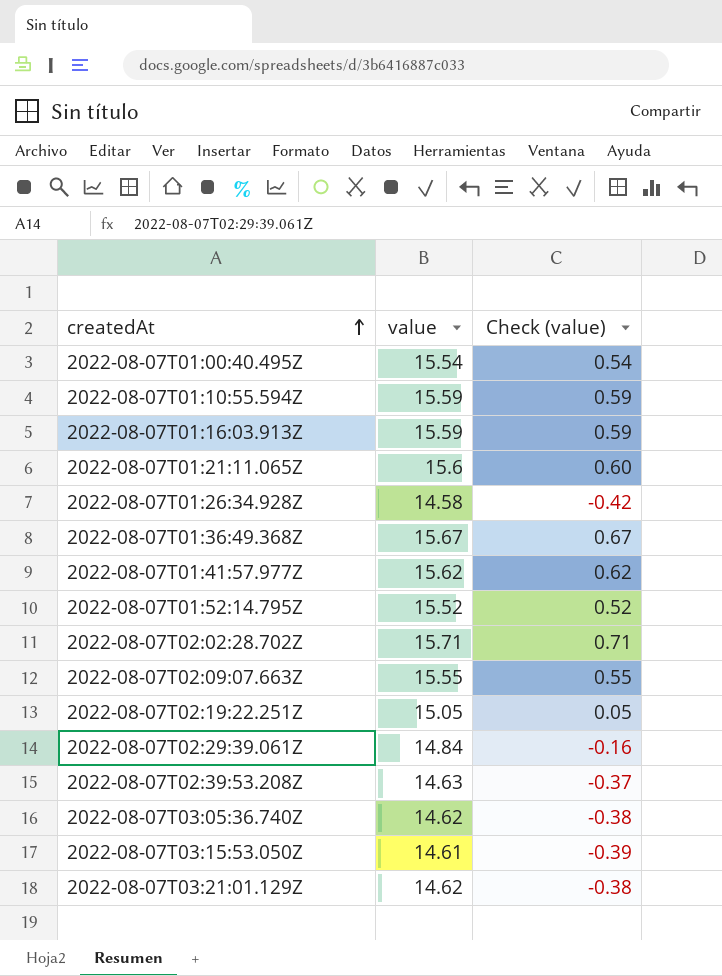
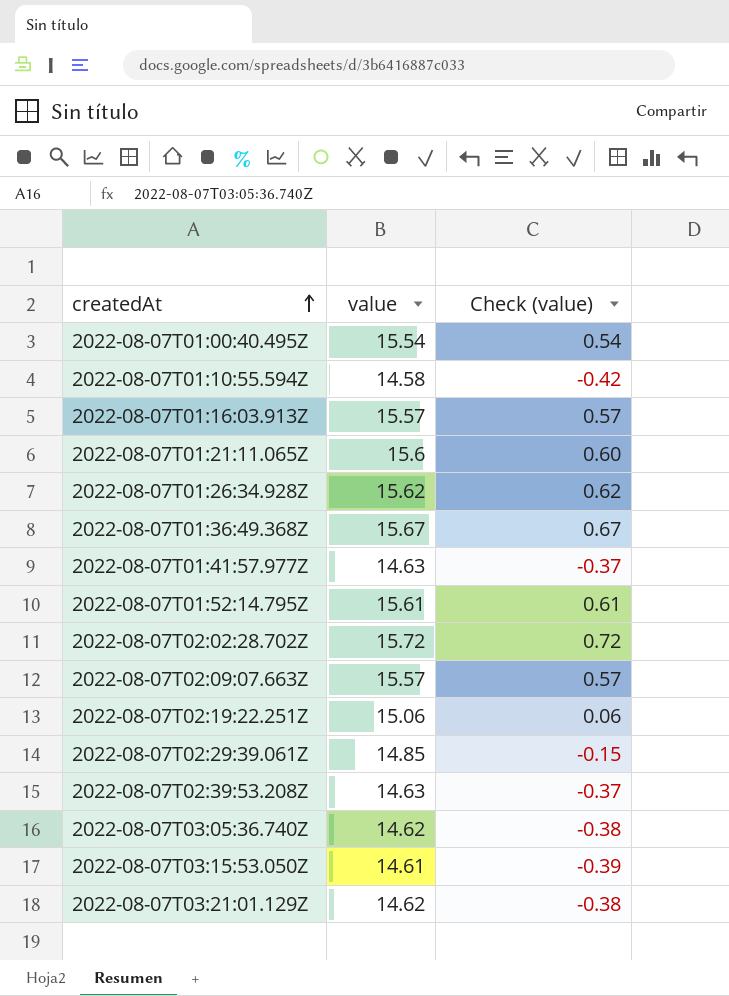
2022-08-07T01:10:55.594Z | value: 15.59 -> 14.58
2022-08-07T01:10:55.594Z | Check (value): 0.59 -> -0.42
2022-08-07T01:16:03.913Z | value: 15.59 -> 15.57
2022-08-07T01:16:03.913Z | Check (value): 0.59 -> 0.57
2022-08-07T01:26:34.928Z | value: 14.58 -> 15.62
2022-08-07T01:26:34.928Z | Check (value): -0.42 -> 0.62
2022-08-07T01:41:57.977Z | value: 15.62 -> 14.63
2022-08-07T01:41:57.977Z | Check (value): 0.62 -> -0.37
2022-08-07T01:52:14.795Z | value: 15.52 -> 15.61
2022-08-07T01:52:14.795Z | Check (value): 0.52 -> 0.61
2022-08-07T02:02:28.702Z | value: 15.71 -> 15.72
2022-08-07T02:02:28.702Z | Check (value): 0.71 -> 0.72
2022-08-07T02:09:07.663Z | value: 15.55 -> 15.57
2022-08-07T02:09:07.663Z | Check (value): 0.55 -> 0.57
2022-08-07T02:19:22.251Z | value: 15.05 -> 15.06
2022-08-07T02:19:22.251Z | Check (value): 0.05 -> 0.06
2022-08-07T02:29:39.061Z | value: 14.84 -> 14.85
2022-08-07T02:29:39.061Z | Check (value): -0.16 -> -0.15

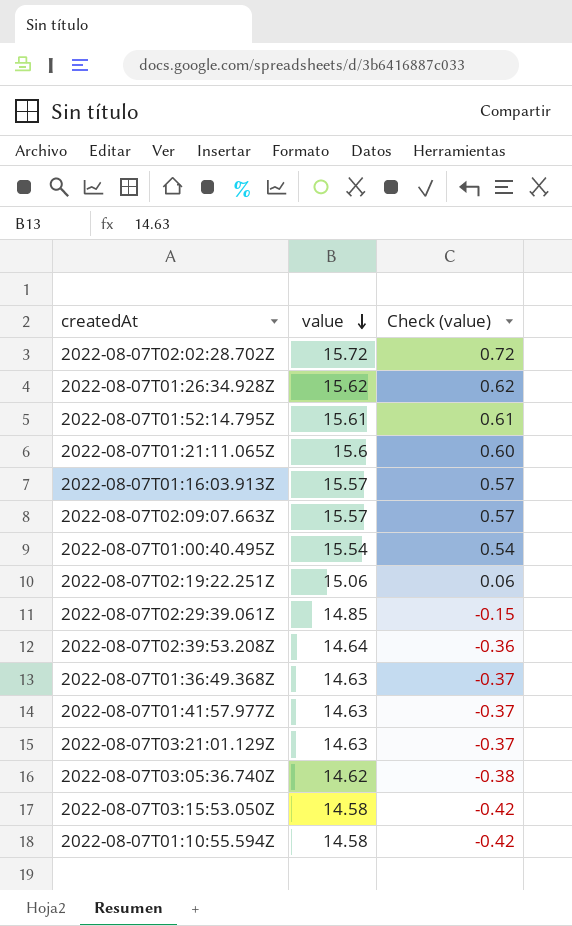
row order: createdAt ascending -> value descending
2022-08-07T02:39:53.208Z | value: 14.63 -> 14.64
2022-08-07T02:39:53.208Z | Check (value): -0.37 -> -0.36
2022-08-07T01:36:49.368Z | value: 15.67 -> 14.63
2022-08-07T01:36:49.368Z | Check (value): 0.67 -> -0.37
2022-08-07T03:21:01.129Z | value: 14.62 -> 14.63
2022-08-07T03:21:01.129Z | Check (value): -0.38 -> -0.37
2022-08-07T03:15:53.050Z | value: 14.61 -> 14.58
2022-08-07T03:15:53.050Z | Check (value): -0.39 -> -0.42

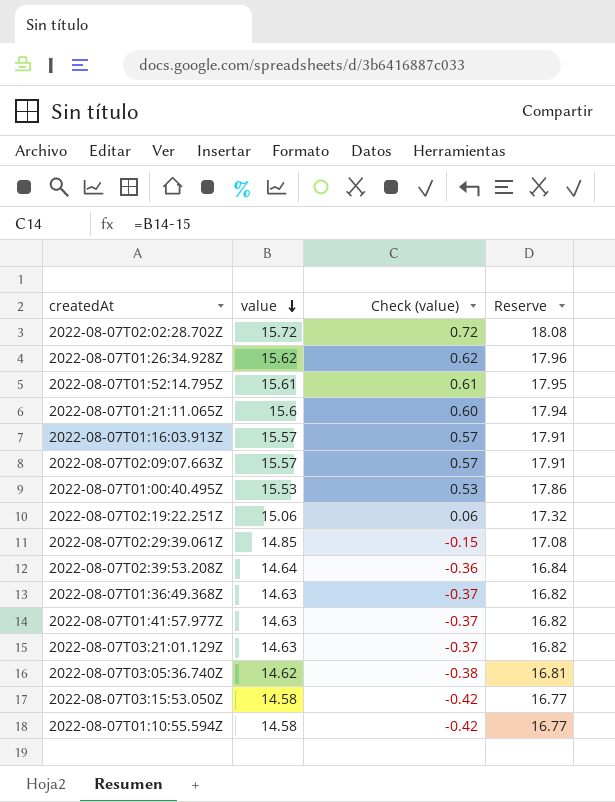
column Reserve | formula: none -> [value] * 1.15
2022-08-07T01:00:40.495Z | value: 15.54 -> 15.53
2022-08-07T01:00:40.495Z | Check (value): 0.54 -> 0.53

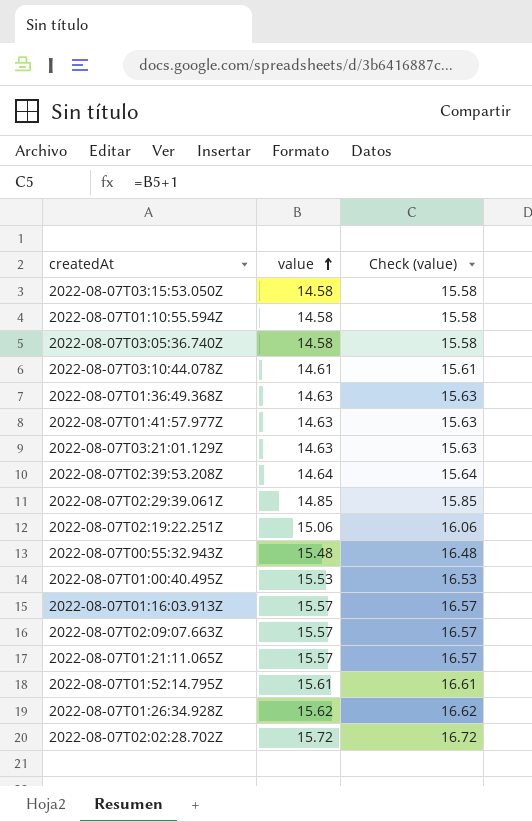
row order: value descending -> value ascending
column Reserve | formula: [value] * 1.15 -> none
column Check (value) | formula: [value] - 15 -> [value] + 1
2022-08-07T03:05:36.740Z | value: 14.62 -> 14.58
row 2022-08-07T03:10:44.078Z: none -> 14.61 | 15.61
row 2022-08-07T00:55:32.943Z: none -> 15.48 | 16.48
2022-08-07T01:21:11.065Z | value: 15.6 -> 15.57

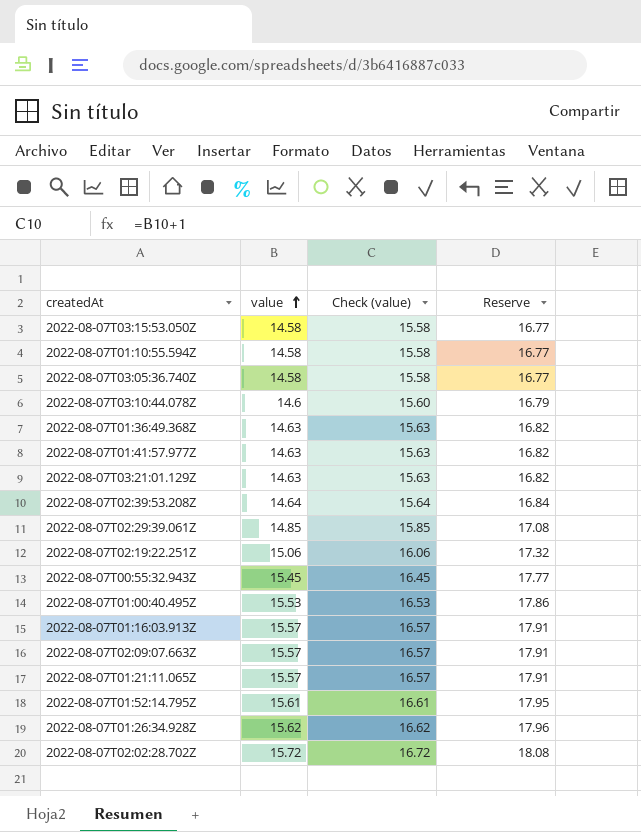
column Reserve | formula: none -> [value] * 1.15
2022-08-07T03:10:44.078Z | value: 14.61 -> 14.6
2022-08-07T03:10:44.078Z | Check (value): 15.61 -> 15.60
2022-08-07T00:55:32.943Z | value: 15.48 -> 15.45
2022-08-07T00:55:32.943Z | Check (value): 16.48 -> 16.45

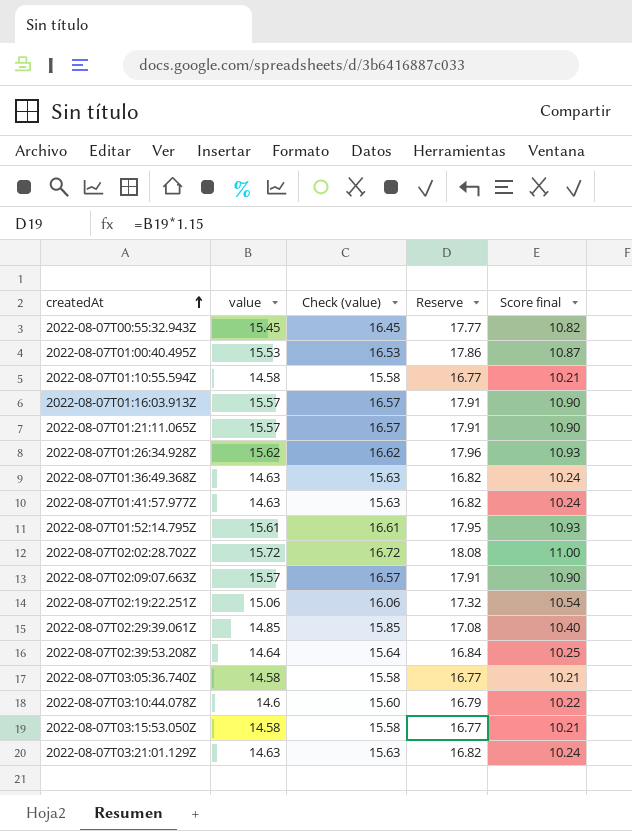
row order: value ascending -> createdAt ascending
column Score final | formula: none -> [value] * 0.7

